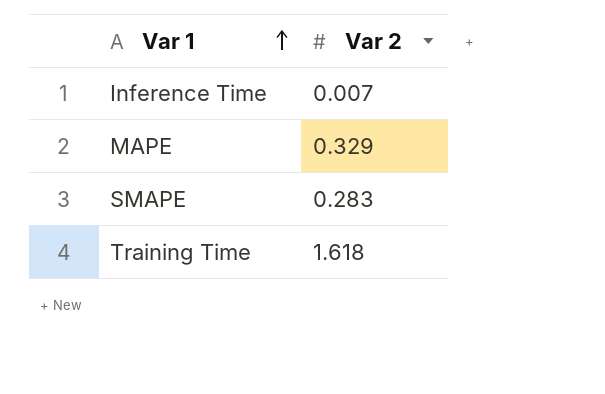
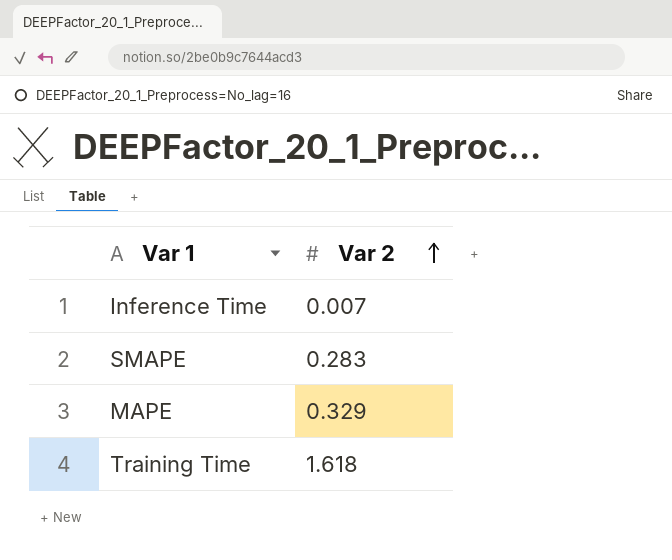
row order: Var 1 ascending -> Var 2 ascending

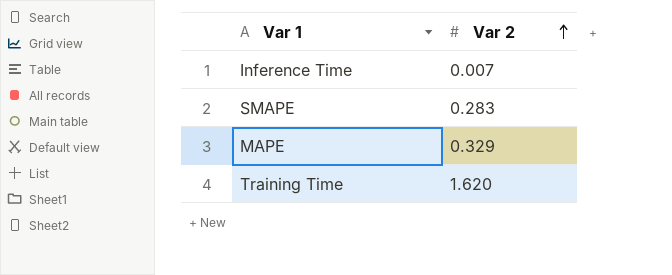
Training Time | Var 2: 1.618 -> 1.620

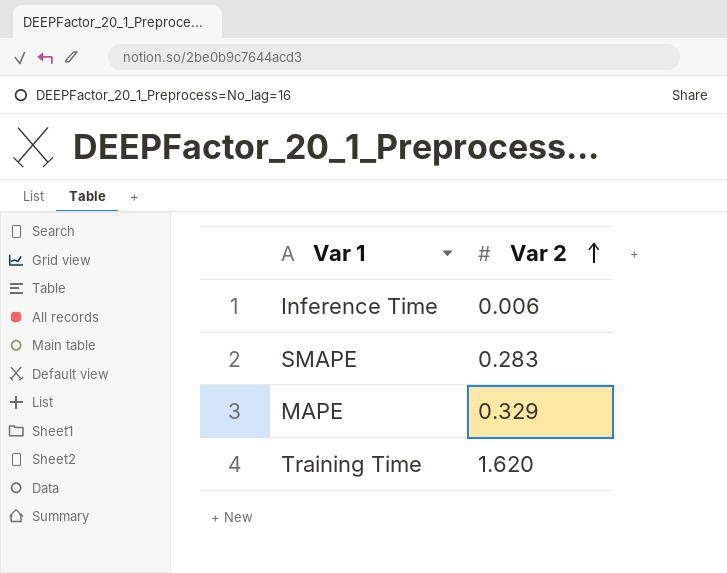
Inference Time | Var 2: 0.007 -> 0.006

